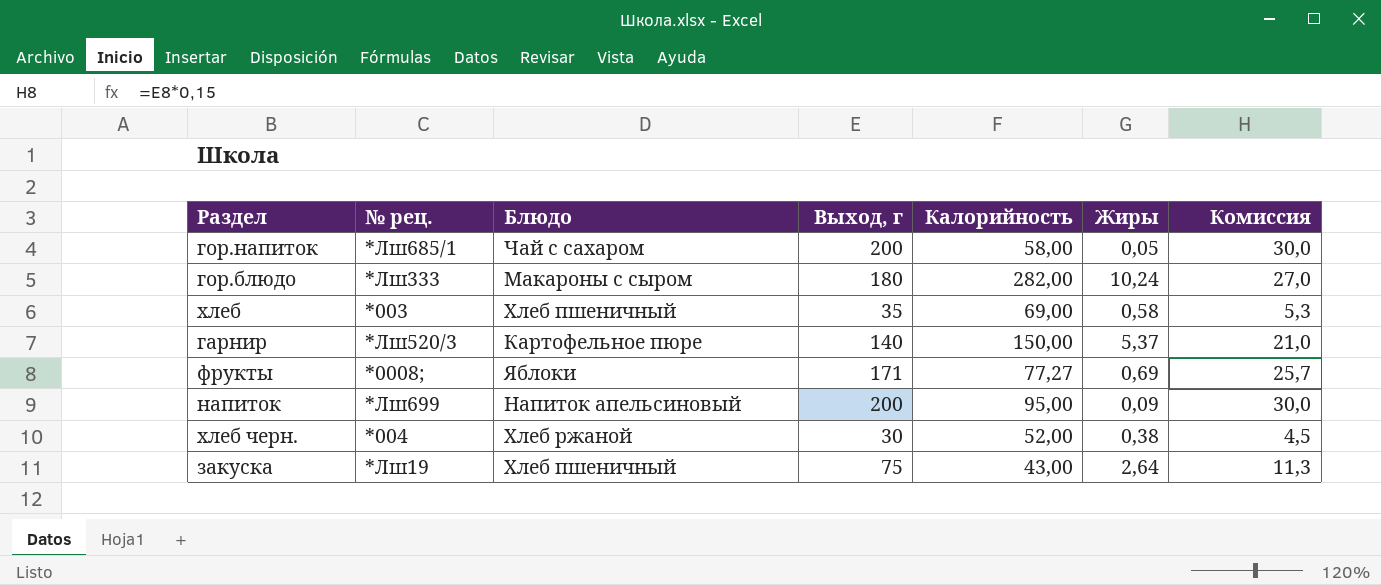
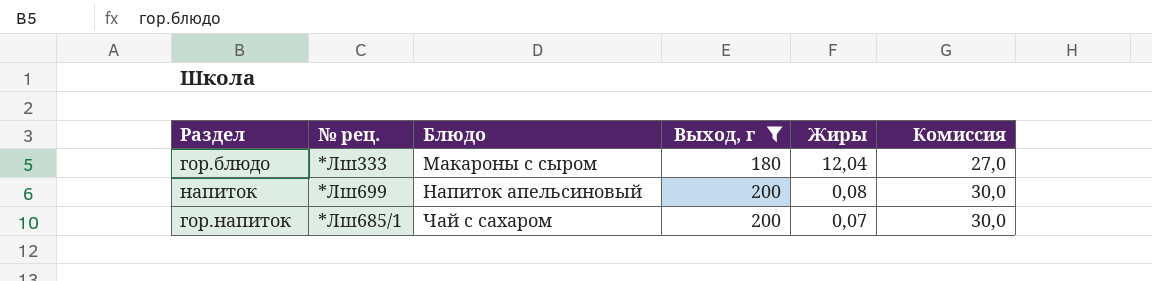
filter: none -> Выход, г >= 180
row order: none -> Блюдо ascending
column Калорийность | position: 5 -> none
гор.блюдо | Жиры: 10,24 -> 12,04
напиток | Жиры: 0,09 -> 0,08
гор.напиток | Жиры: 0,05 -> 0,07

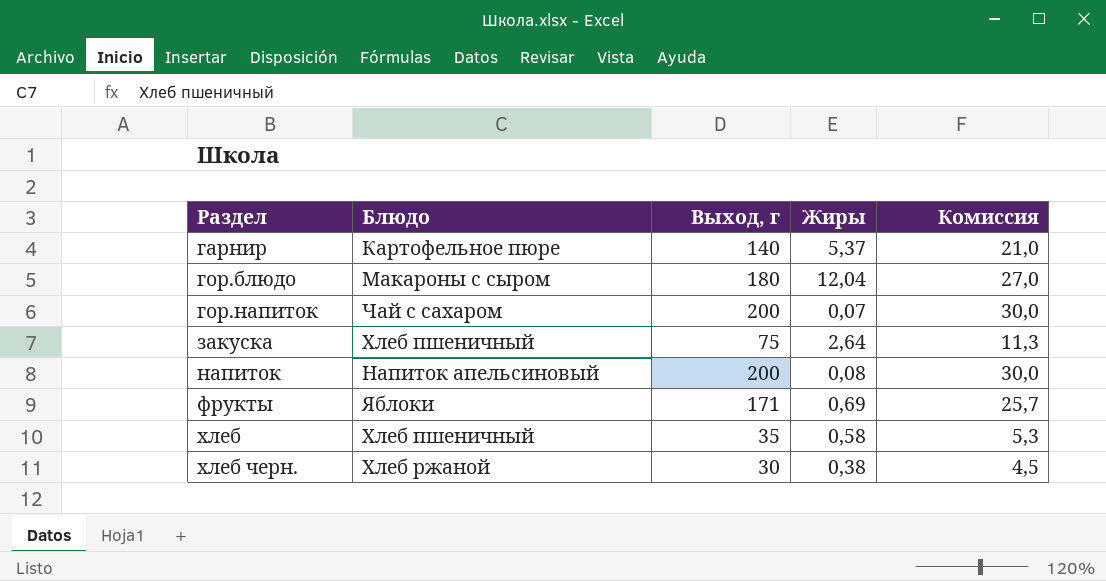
filter: Выход, г >= 180 -> none
row order: Блюдо ascending -> Раздел ascending
column № рец. | position: 2 -> none

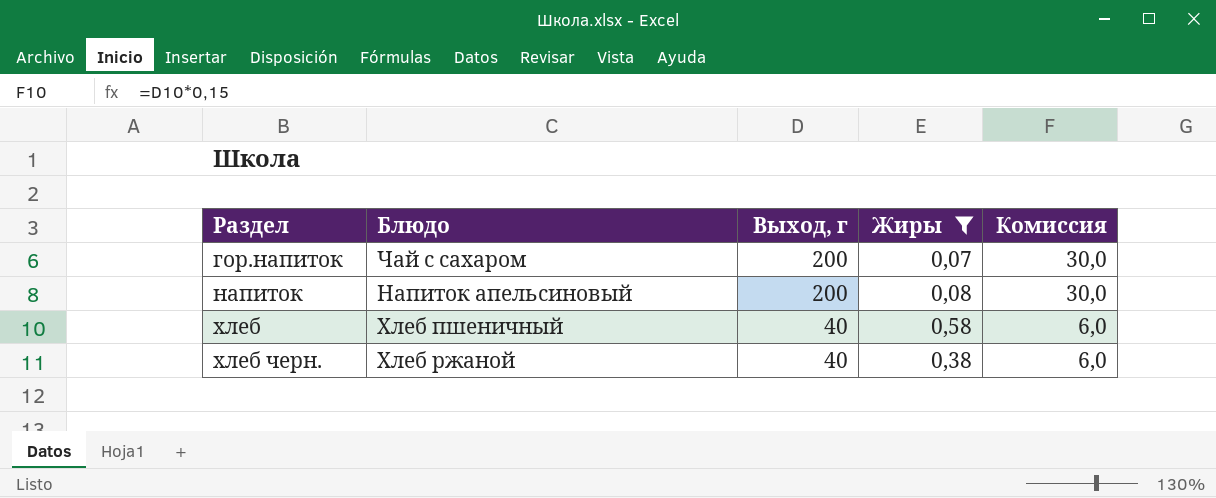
filter: none -> Жиры <= 0,58
хлеб | Выход, г: 35 -> 40
хлеб | Комиссия: 5,3 -> 6,0
хлеб черн. | Выход, г: 30 -> 40
хлеб черн. | Комиссия: 4,5 -> 6,0

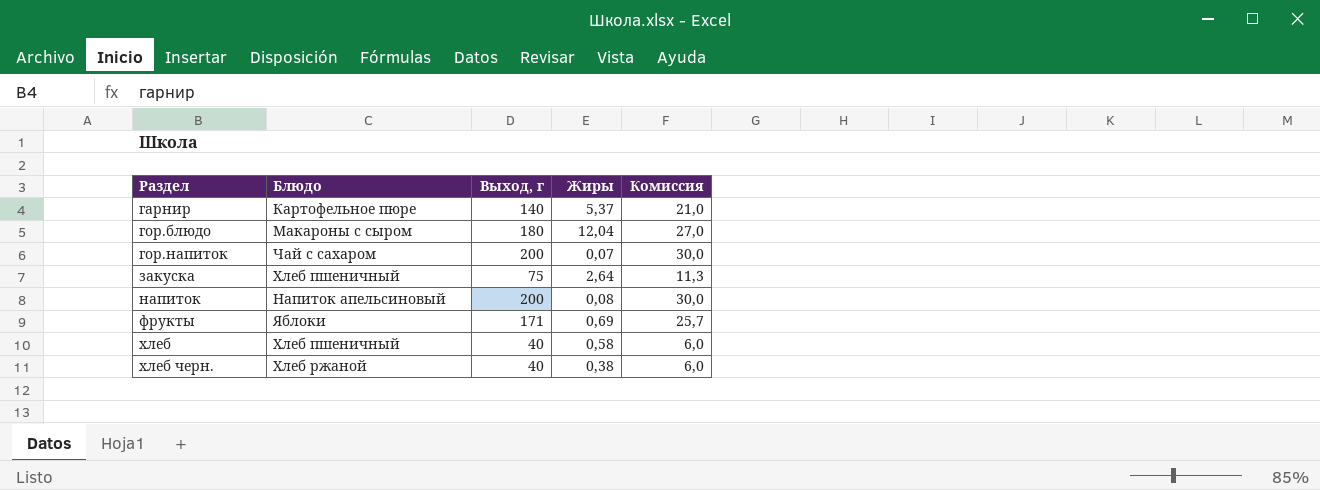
filter: Жиры <= 0,58 -> none

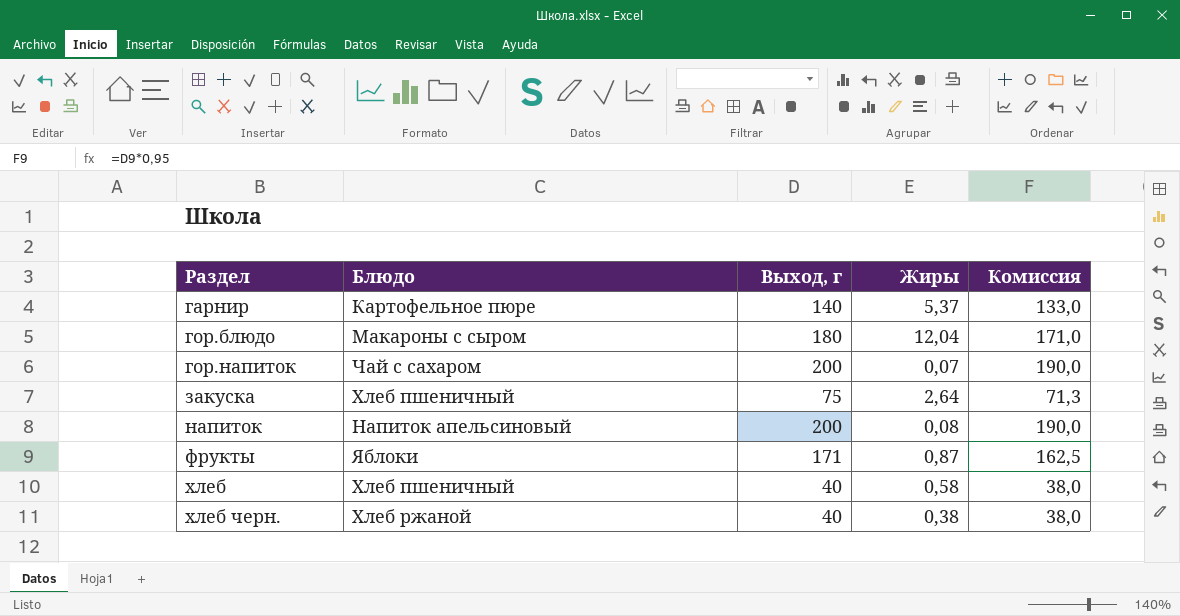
column Комиссия | formula: [Выход, г] * 0,15 -> [Выход, г] * 0,95
фрукты | Жиры: 0,69 -> 0,87

